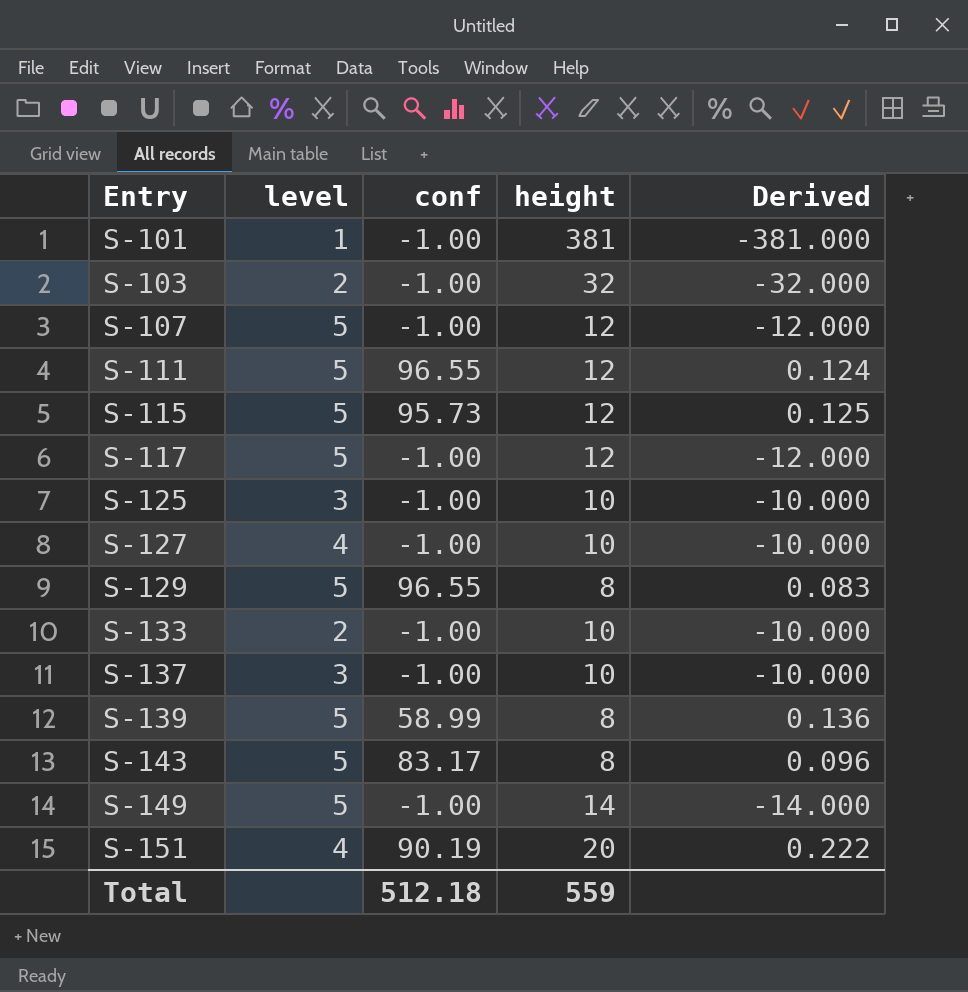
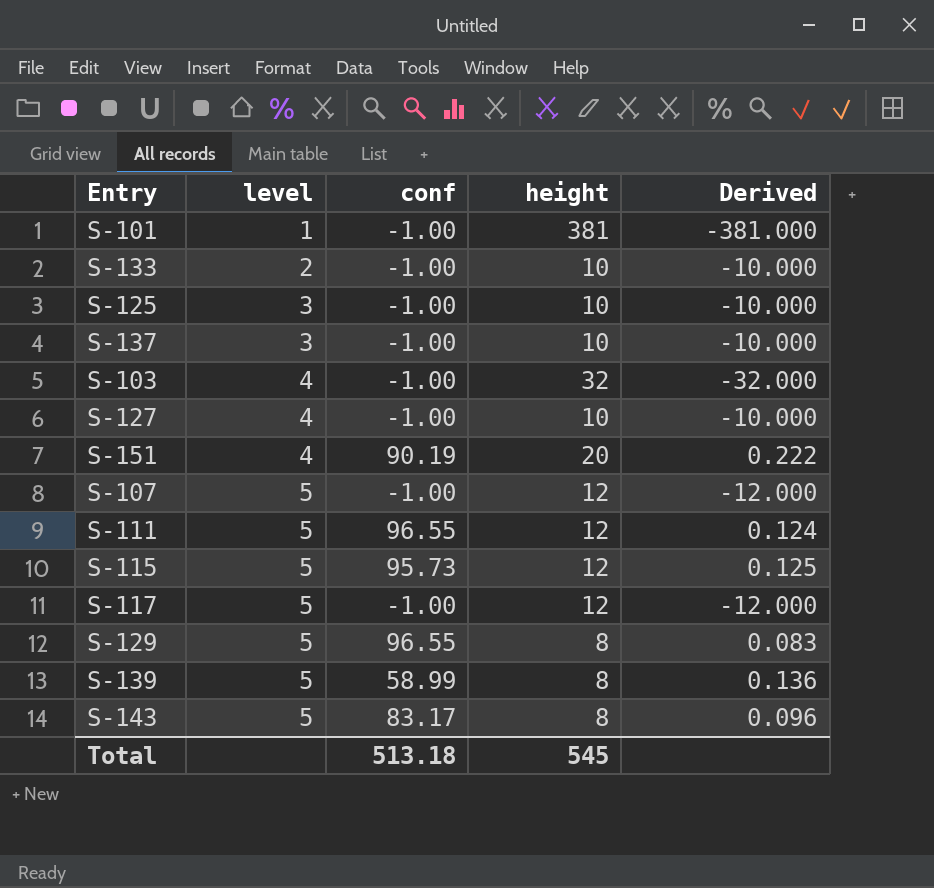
row order: Entry ascending -> level ascending
row S-149: 5 | -1.00 | 14 | -14.000 -> none
S-103 | level: 2 -> 4
Total | conf: 512.18 -> 513.18
Total | height: 559 -> 545

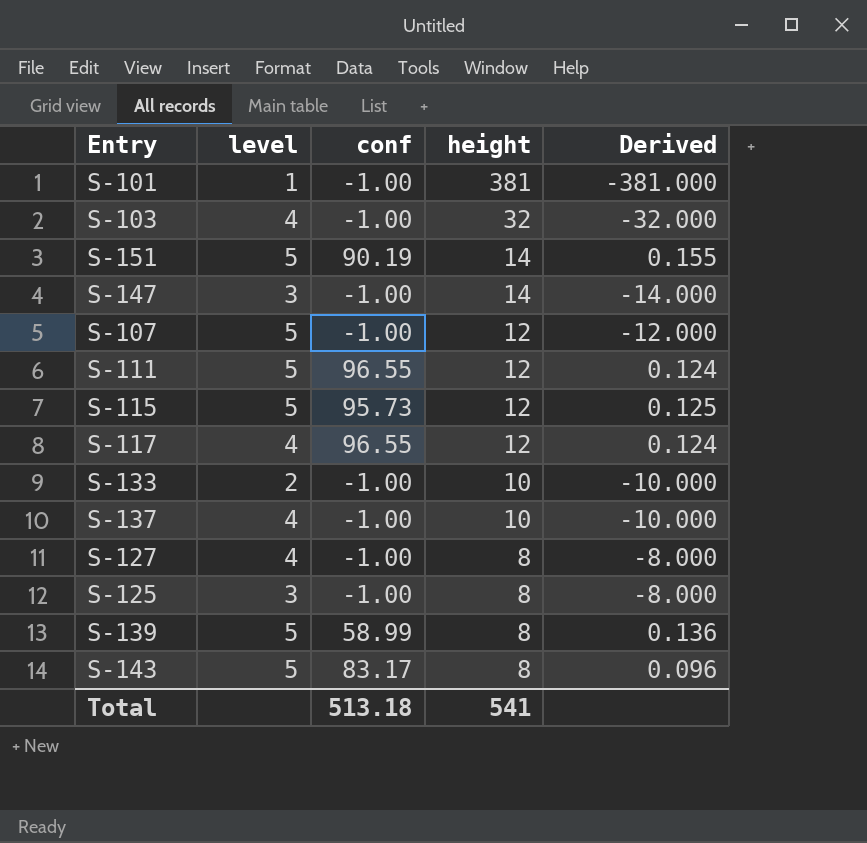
row order: level ascending -> height descending
row S-129: 5 | 96.55 | 8 | 0.083 -> none
S-151 | level: 4 -> 5
S-151 | height: 20 -> 14
S-151 | Derived: 0.222 -> 0.155
row S-147: none -> 3 | -1.00 | 14 | -14.000
S-117 | level: 5 -> 4
S-117 | conf: -1.00 -> 96.55
S-117 | Derived: -12.000 -> 0.124
S-137 | level: 3 -> 4
S-127 | height: 10 -> 8
S-127 | Derived: -10.000 -> -8.000
S-125 | height: 10 -> 8
S-125 | Derived: -10.000 -> -8.000
Total | height: 545 -> 541

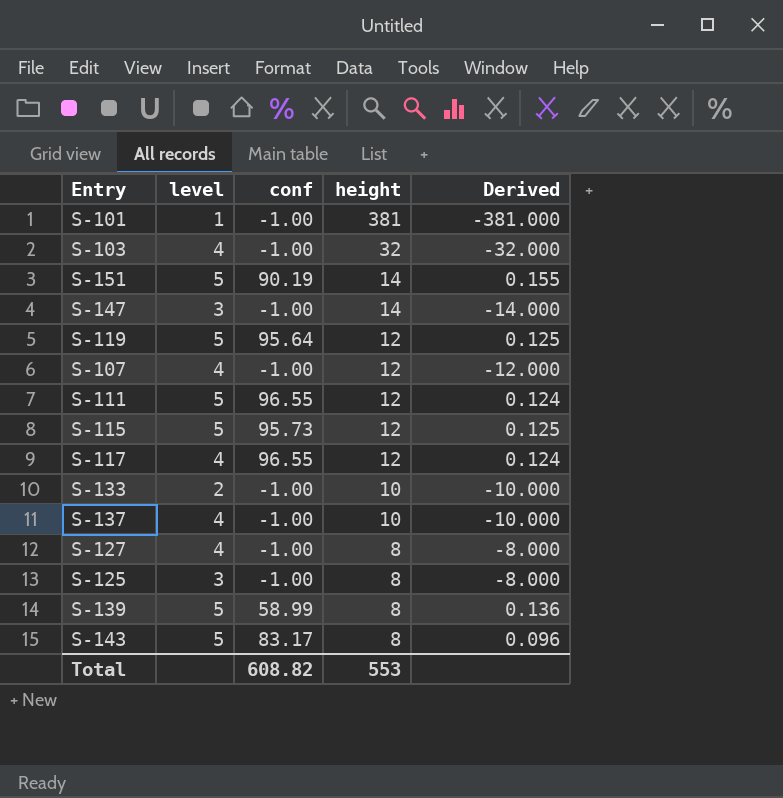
row S-119: none -> 5 | 95.64 | 12 | 0.125
S-107 | level: 5 -> 4
Total | conf: 513.18 -> 608.82
Total | height: 541 -> 553

